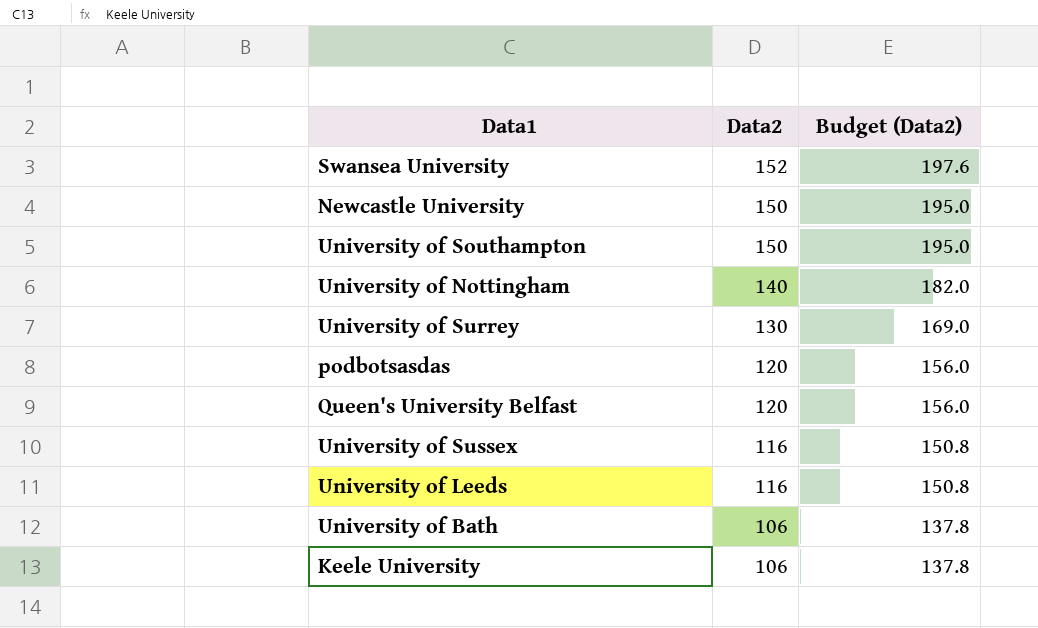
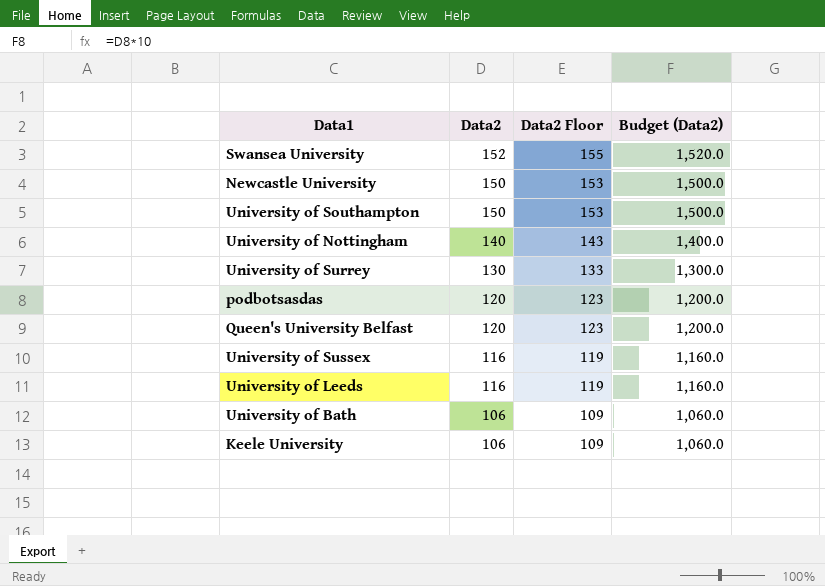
column Data2 Floor | formula: none -> [Data2] + 3
column Budget (Data2) | formula: [Data2] * 1.3 -> [Data2] * 10

